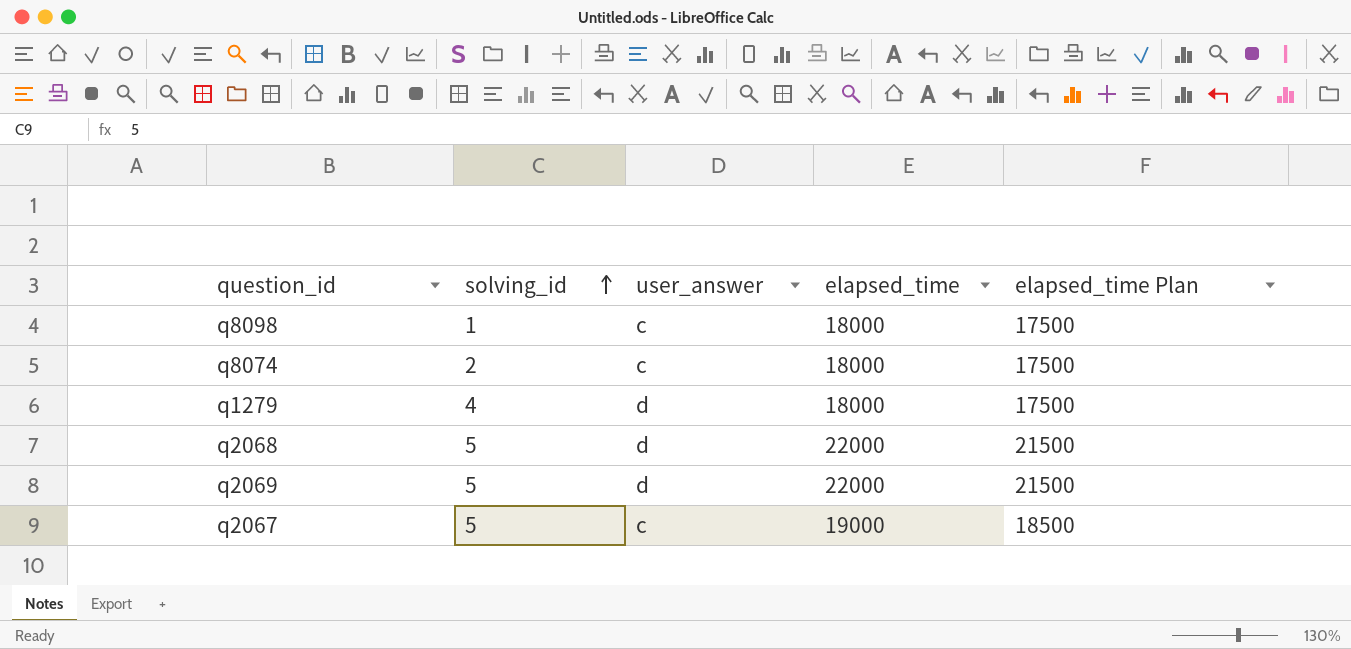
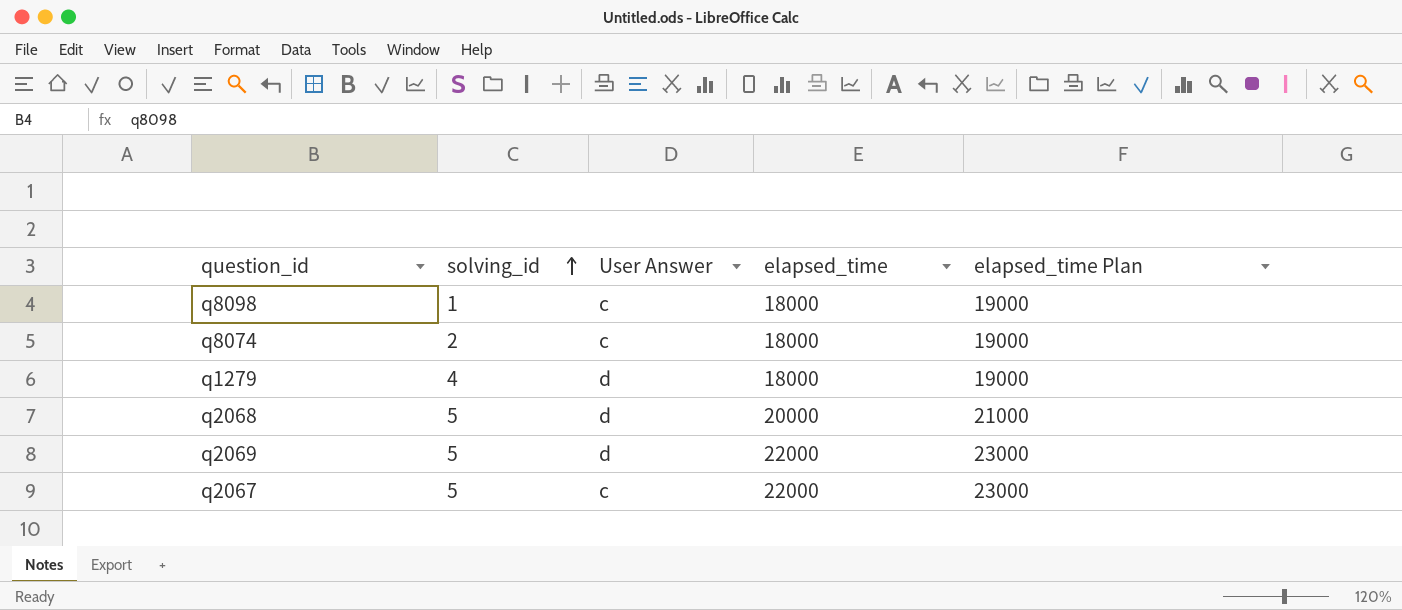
column name: user_answer -> User Answer
column elapsed_time Plan | formula: [elapsed_time] - 500 -> [elapsed_time] + 1000
q2068 | elapsed_time: 22000 -> 20000
q2067 | elapsed_time: 19000 -> 22000

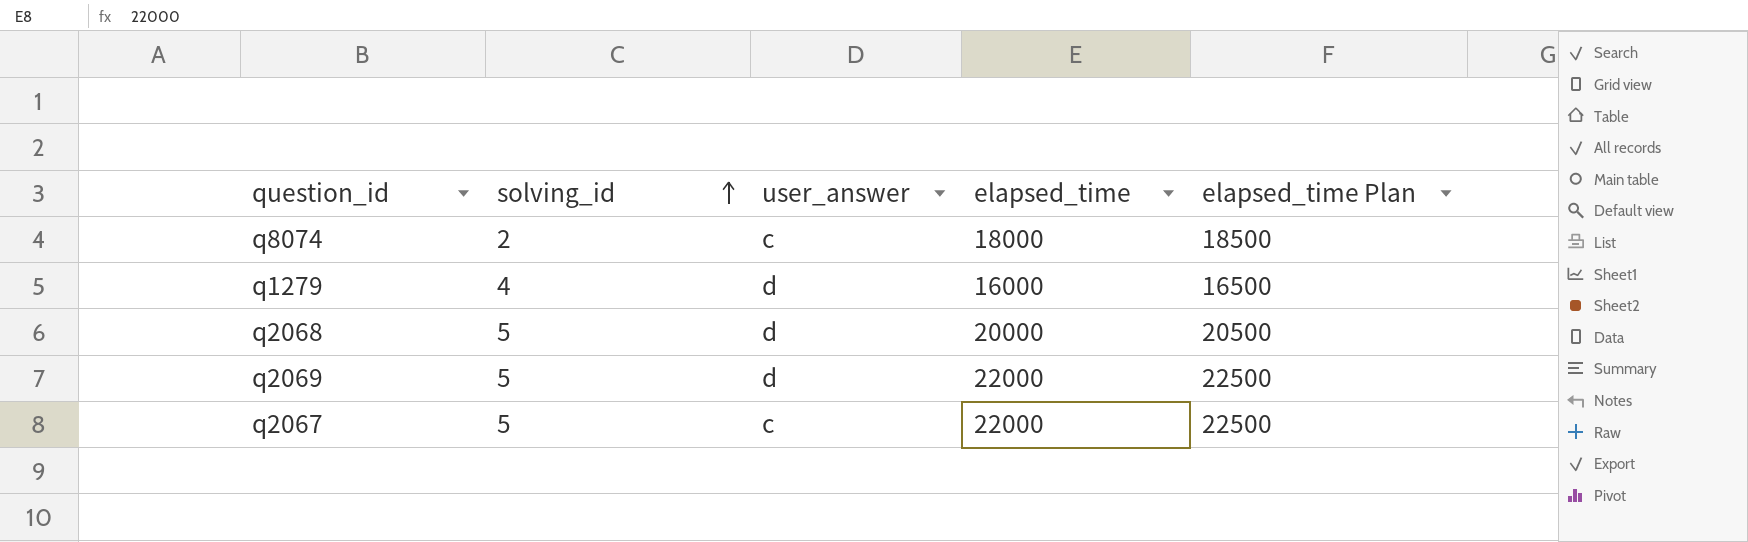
column name: User Answer -> user_answer
column elapsed_time Plan | formula: [elapsed_time] + 1000 -> [elapsed_time] + 500
row q8098: 1 | c | 18000 | 19000 -> none
q1279 | elapsed_time: 18000 -> 16000

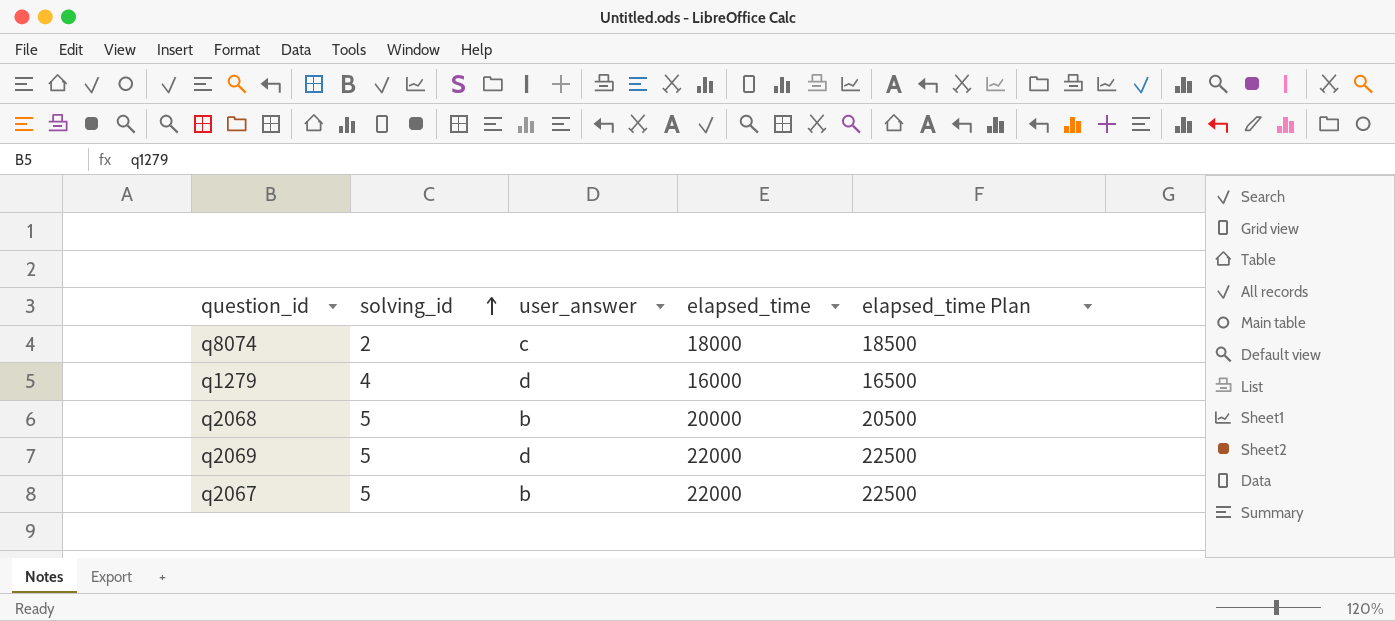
q2068 | user_answer: d -> b
q2067 | user_answer: c -> b

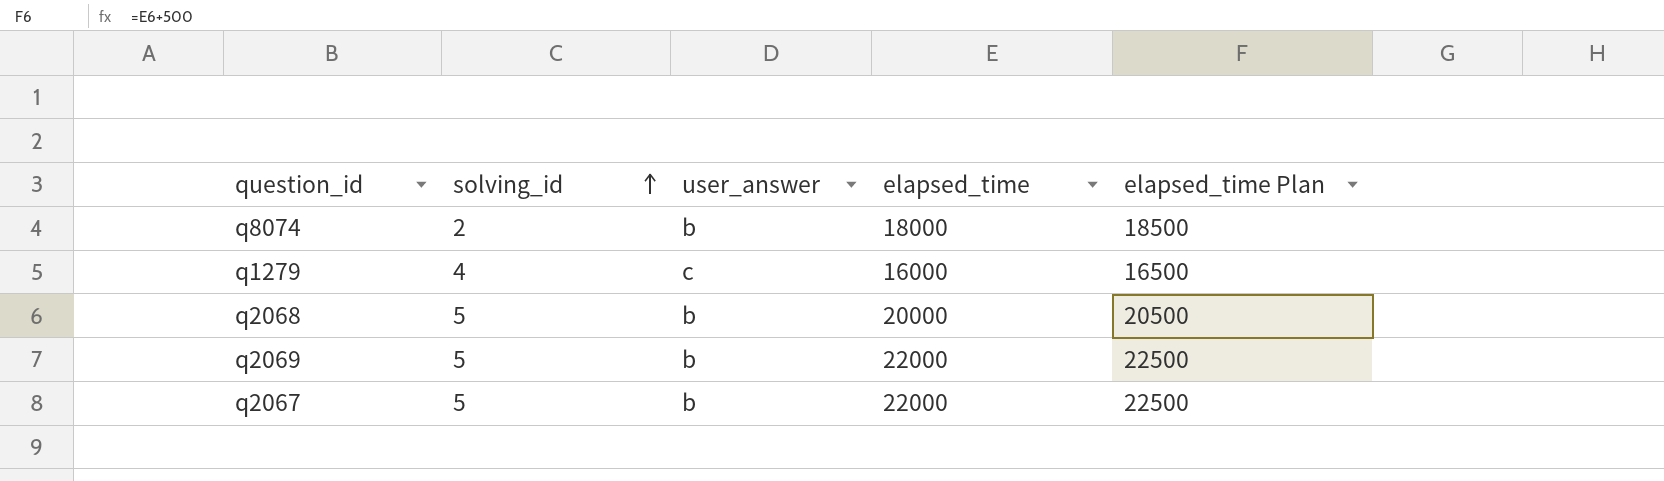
q8074 | user_answer: c -> b
q1279 | user_answer: d -> c
q2069 | user_answer: d -> b

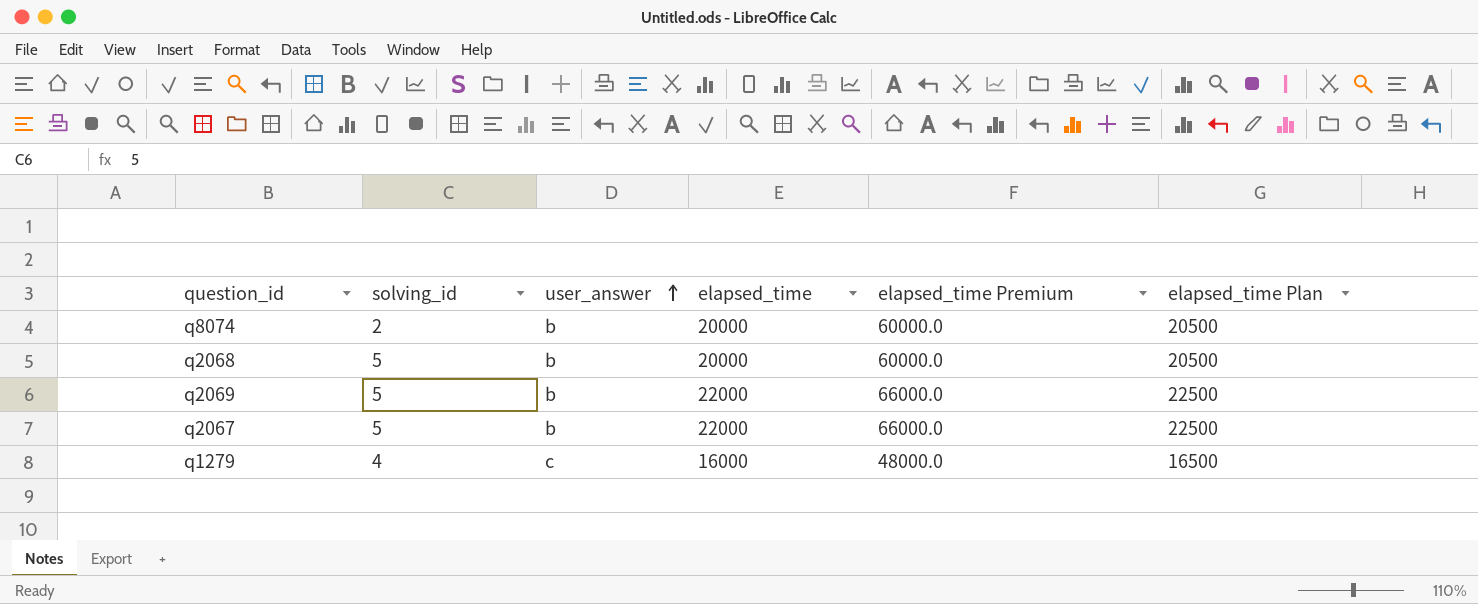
row order: solving_id ascending -> user_answer ascending
column elapsed_time Premium | formula: none -> [elapsed_time] * 3
q8074 | elapsed_time: 18000 -> 20000
q8074 | elapsed_time Plan: 18500 -> 20500

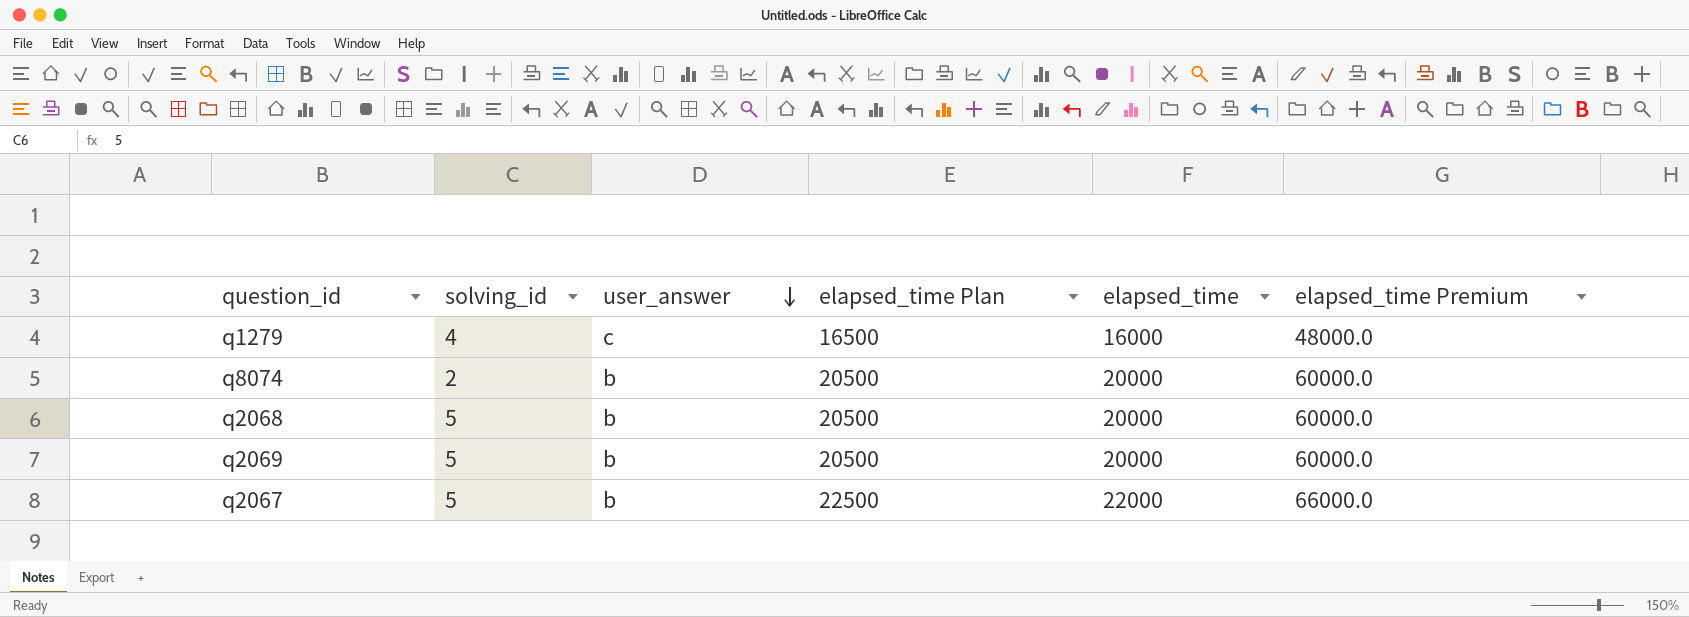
row order: user_answer ascending -> user_answer descending
column elapsed_time Plan | position: 6 -> 4
q2069 | elapsed_time Plan: 22500 -> 20500
q2069 | elapsed_time: 22000 -> 20000
q2069 | elapsed_time Premium: 66000.0 -> 60000.0

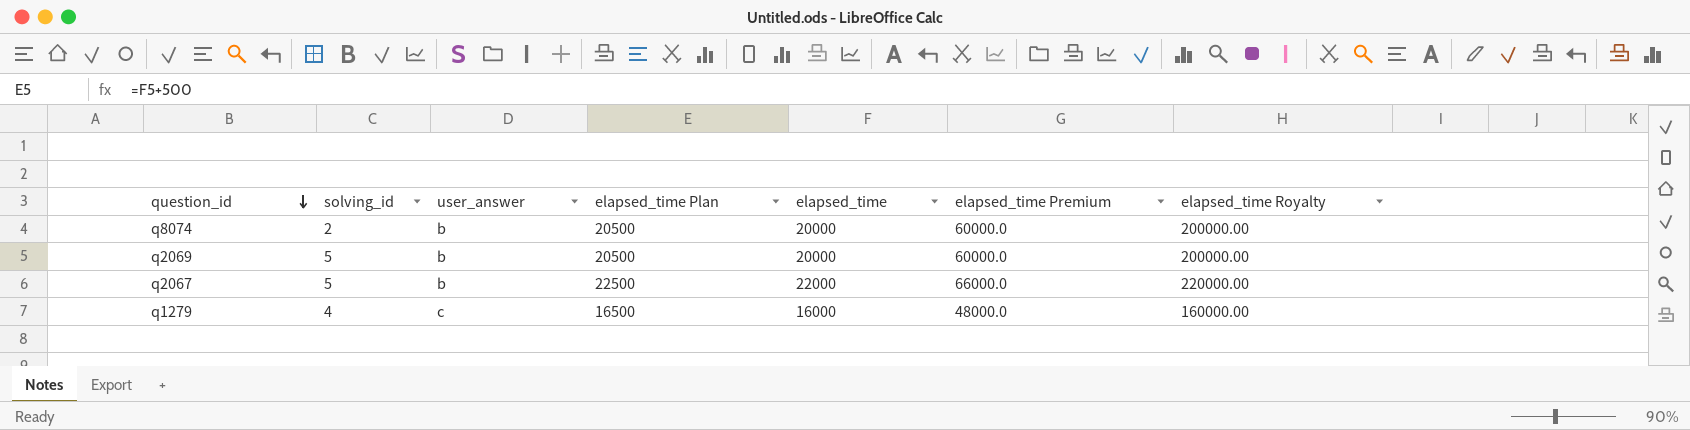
row order: user_answer descending -> question_id descending
column elapsed_time Royalty | formula: none -> [elapsed_time] * 10
row q2068: 5 | b | 20500 | 20000 | 60000.0 -> none

